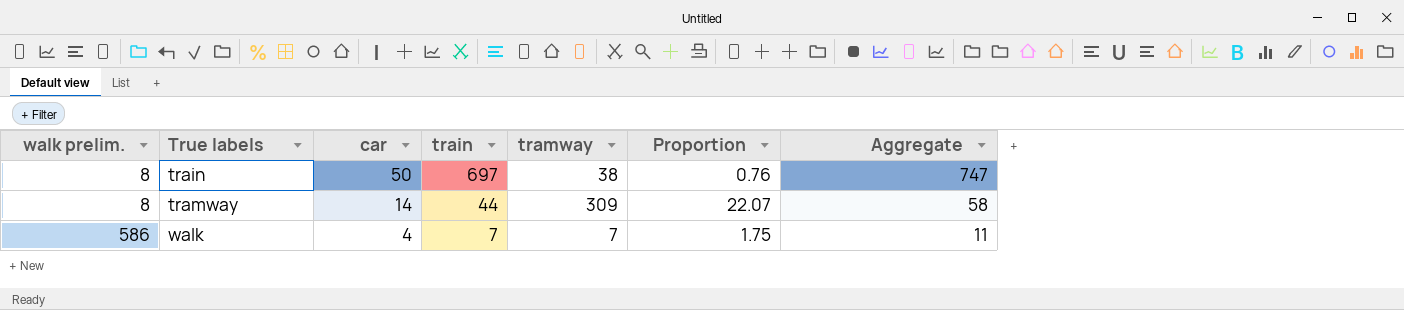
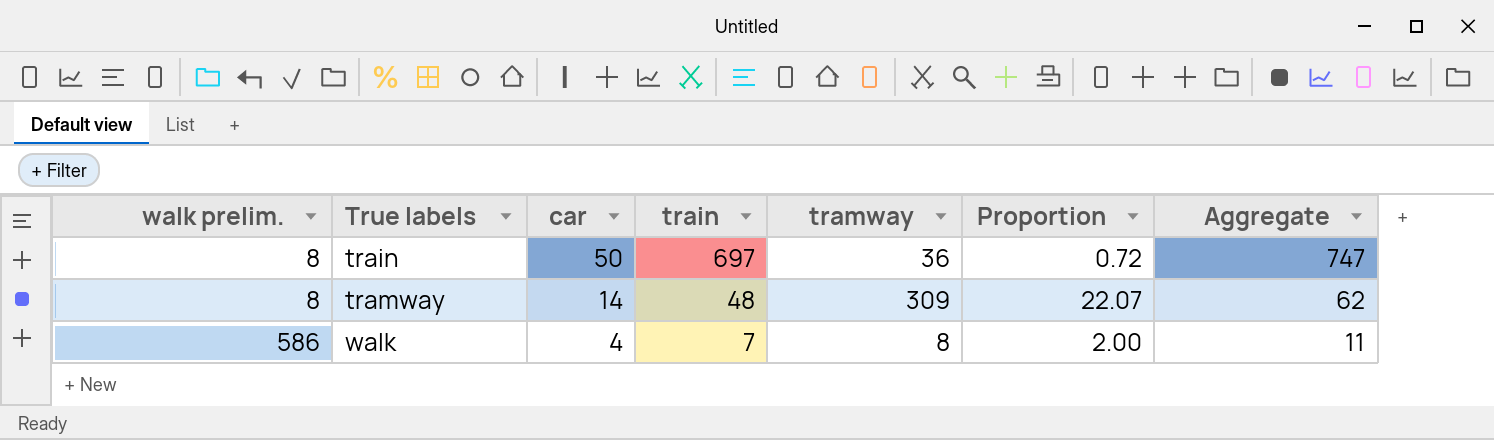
train | tramway: 38 -> 36
train | Proportion: 0.76 -> 0.72
tramway | train: 44 -> 48
tramway | Aggregate: 58 -> 62
walk | tramway: 7 -> 8
walk | Proportion: 1.75 -> 2.00

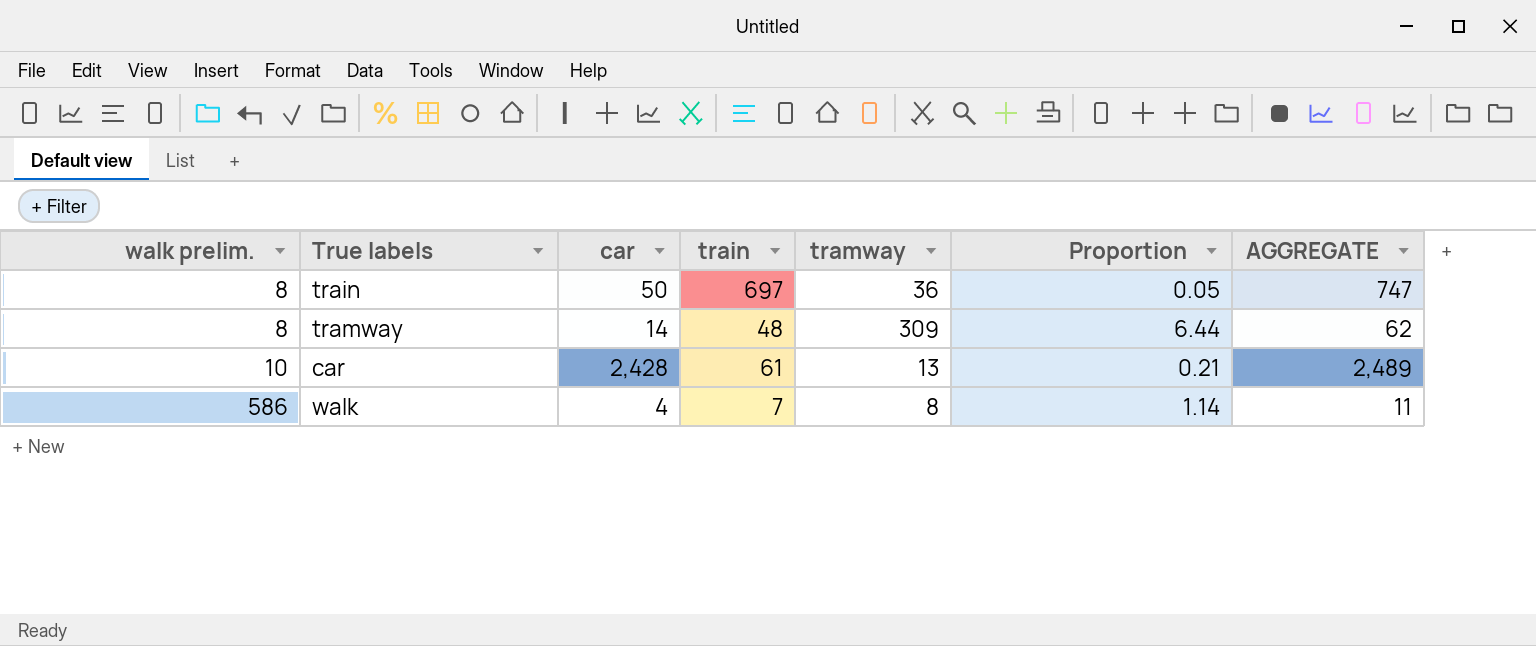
column Proportion | formula: [tramway] / [car] -> [tramway] / [train]
column name: Aggregate -> AGGREGATE
row car: none -> 10 | 2,428 | 61 | 13 | 0.21 | 2,489

